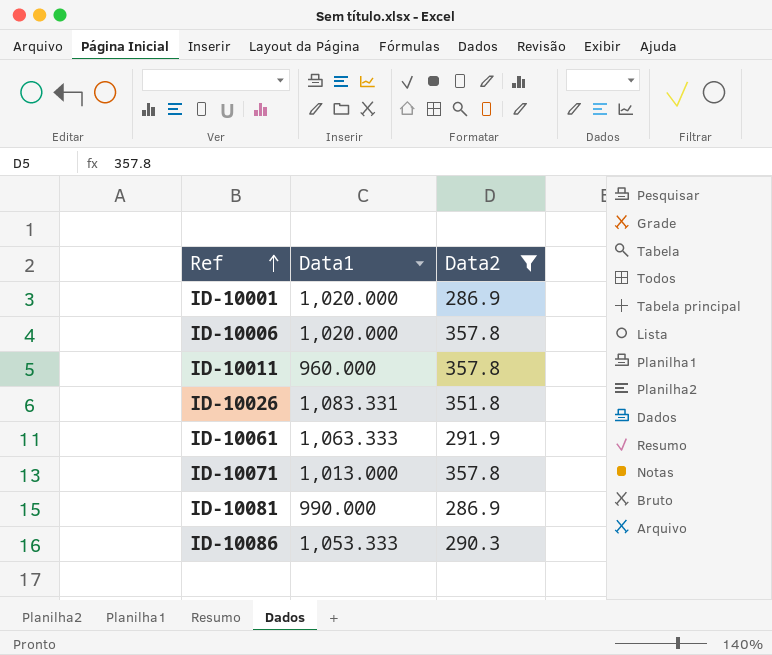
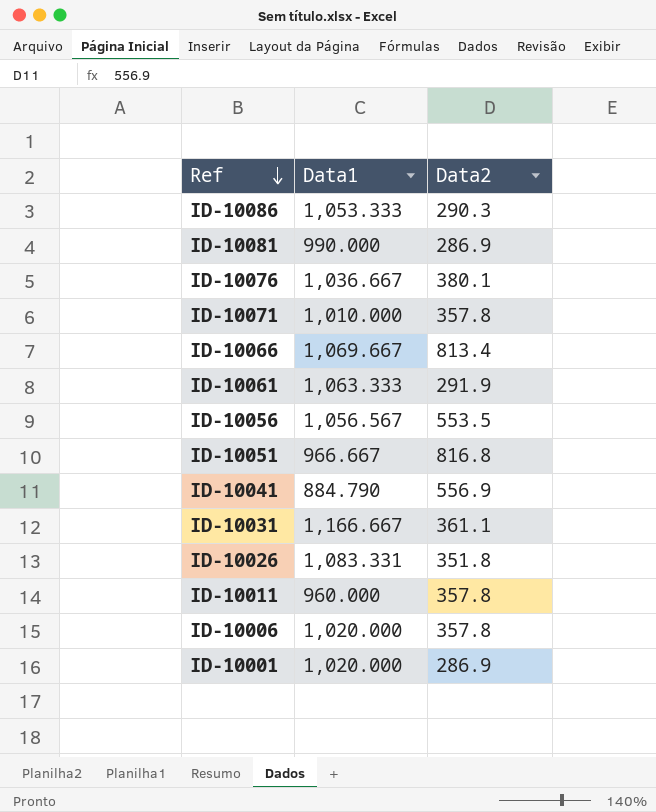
filter: Data2 <= 357.8 -> none
row order: Ref ascending -> Ref descending
ID-10071 | Data1: 1,013.000 -> 1,010.000

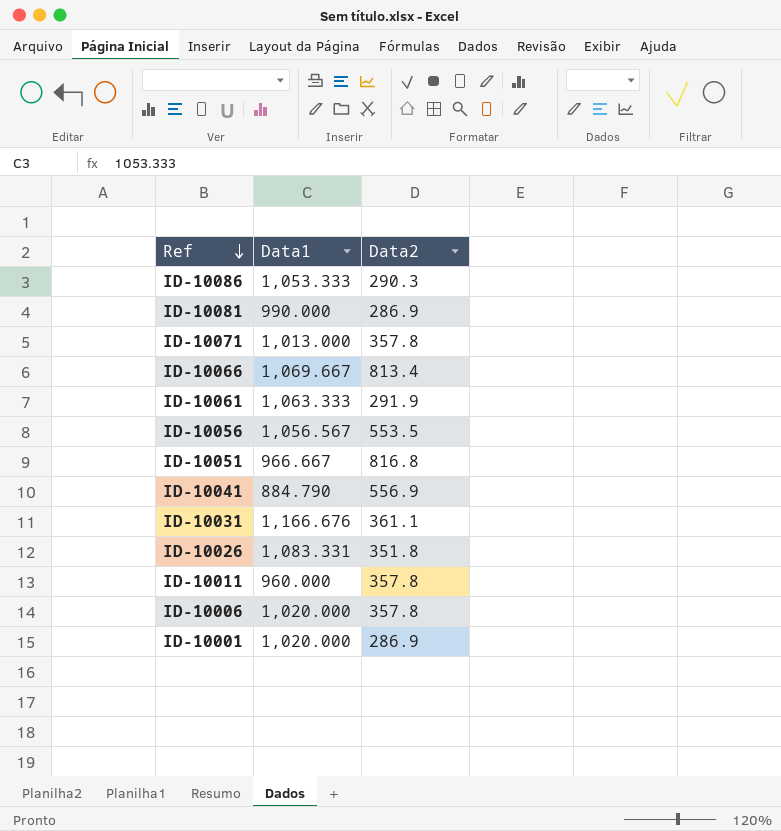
row ID-10076: 1,036.667 | 380.1 -> none
ID-10071 | Data1: 1,010.000 -> 1,013.000
ID-10031 | Data1: 1,166.667 -> 1,166.676

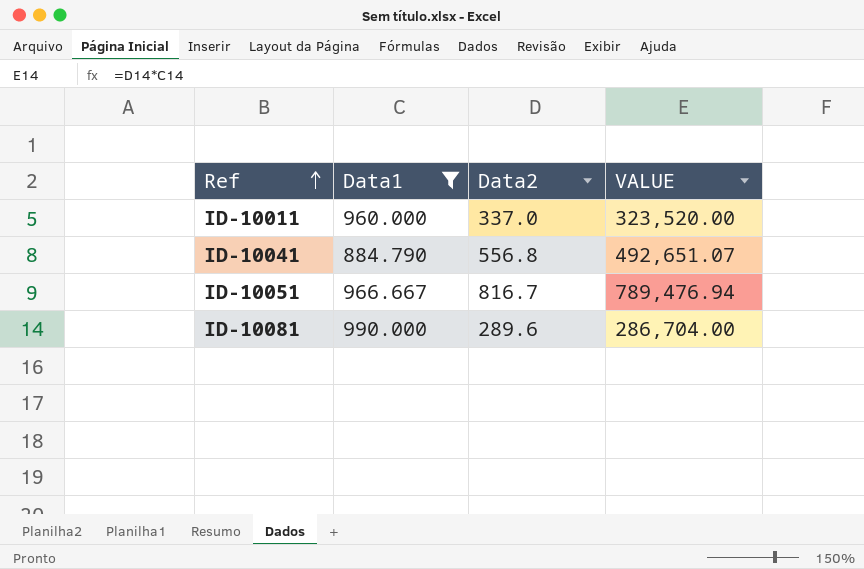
filter: none -> Data1 <= 990.000
row order: Ref descending -> Ref ascending
column VALUE | formula: none -> [Data1] * [Data2]
ID-10011 | Data2: 357.8 -> 337.0
ID-10041 | Data2: 556.9 -> 556.8
ID-10051 | Data2: 816.8 -> 816.7
ID-10081 | Data2: 286.9 -> 289.6

